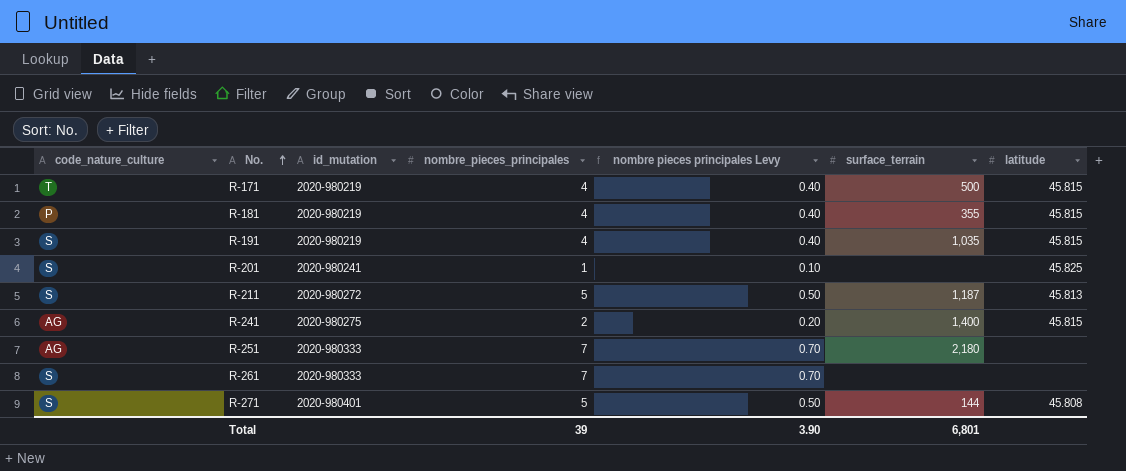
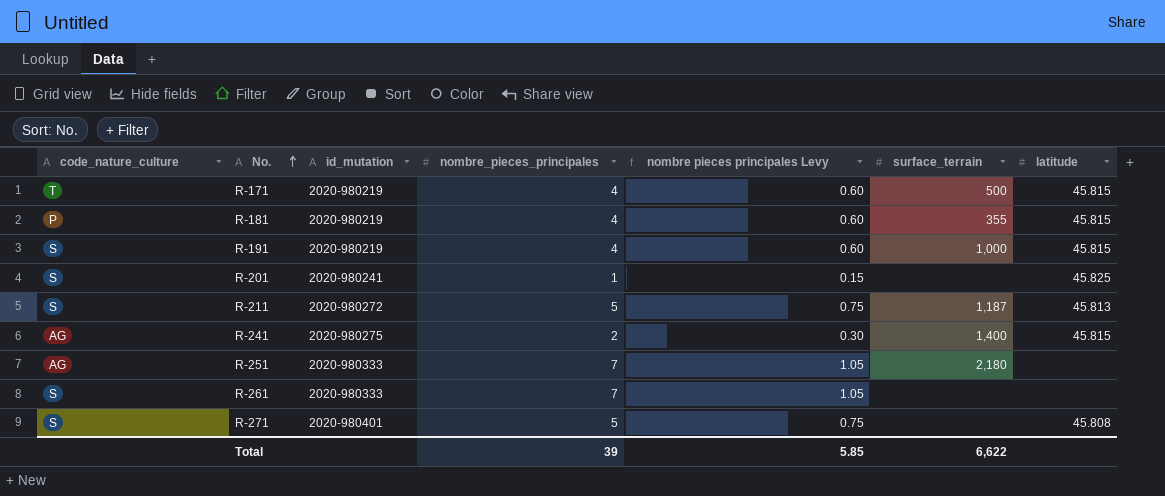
column nombre pieces principales Levy | formula: [nombre_pieces_principales] * 0.1 -> [nombre_pieces_principales] * 0.15
R-191 | surface_terrain: 1,035 -> 1,000
R-271 | surface_terrain: 144 -> none
Total | nombre pieces principales Levy: 3.90 -> 5.85
Total | surface_terrain: 6,801 -> 6,622

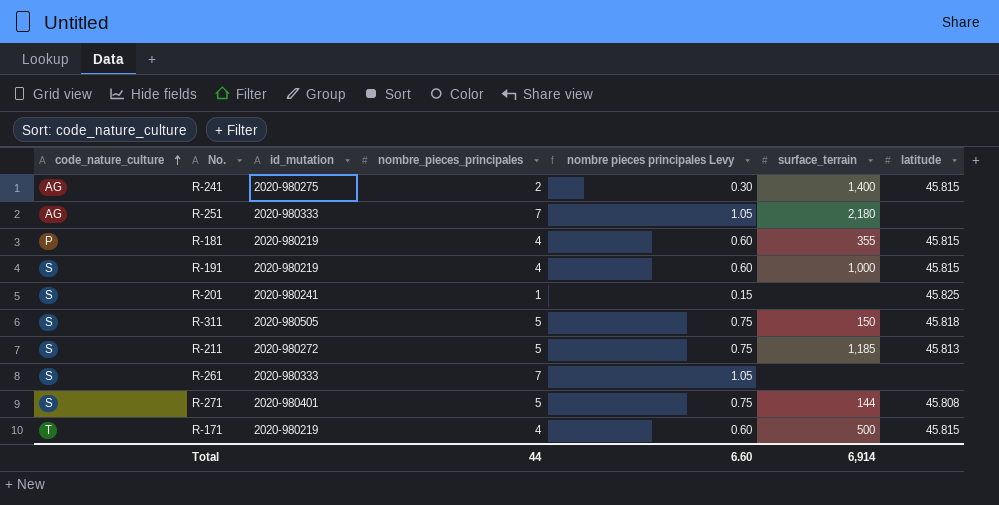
row order: No. ascending -> code_nature_culture ascending
row R-311: none -> S | 2020-980505 | 5 | 0.75 | 150 | 45.818
R-211 | surface_terrain: 1,187 -> 1,185
R-271 | surface_terrain: none -> 144
Total | nombre_pieces_principales: 39 -> 44
Total | nombre pieces principales Levy: 5.85 -> 6.60
Total | surface_terrain: 6,622 -> 6,914

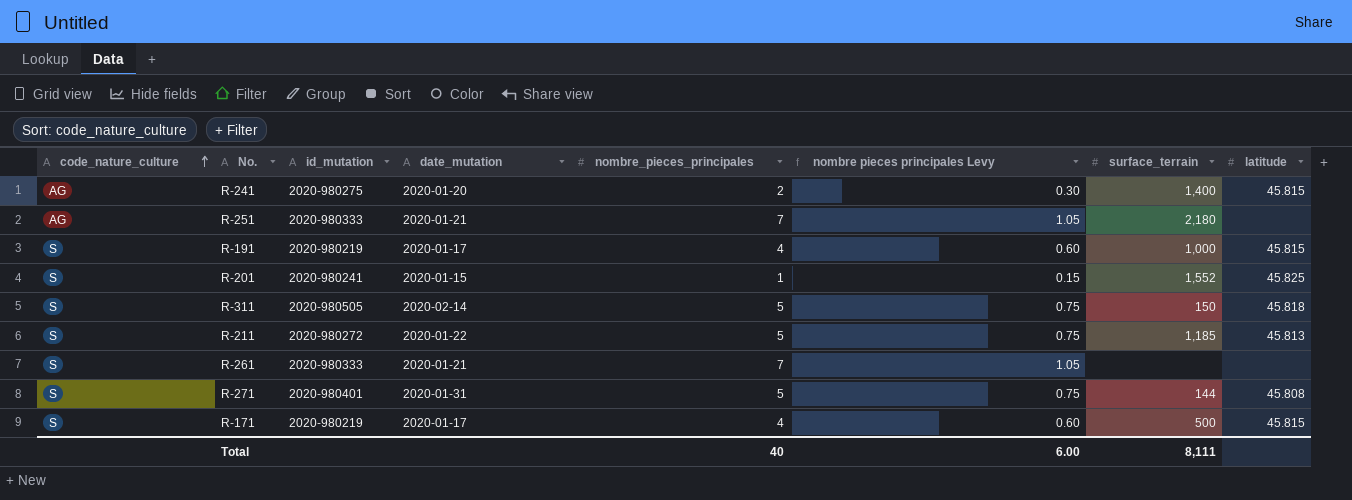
column date_mutation | position: none -> 4
row R-181: P | 2020-980219 | 4 | 0.60 | 355 | 45.815 -> none
R-201 | surface_terrain: none -> 1,552
R-171 | code_nature_culture: T -> S
Total | nombre_pieces_principales: 44 -> 40
Total | nombre pieces principales Levy: 6.60 -> 6.00
Total | surface_terrain: 6,914 -> 8,111

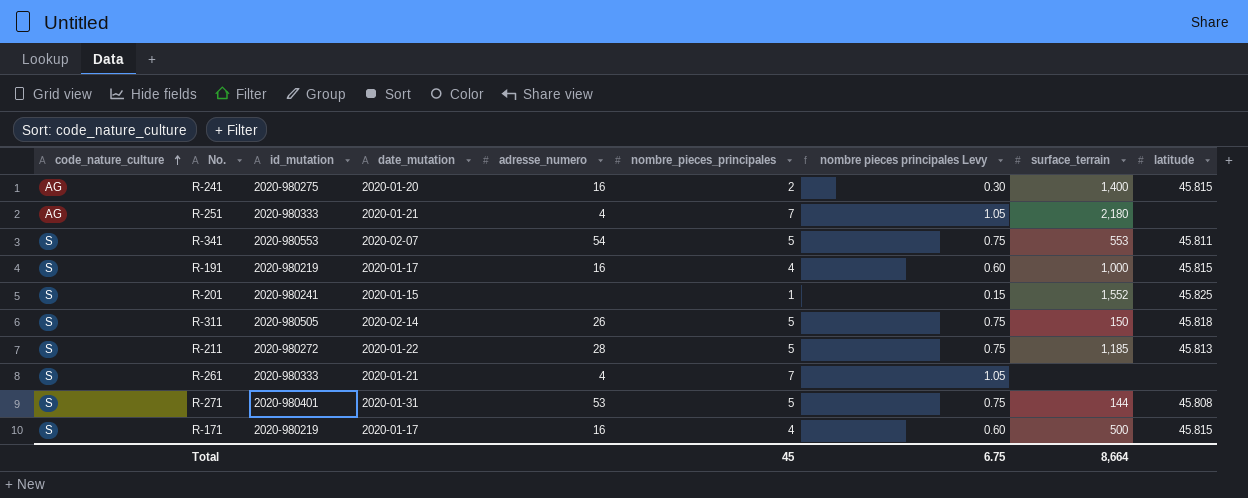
column adresse_numero | position: none -> 5
row R-341: none -> S | 2020-980553 | 2020-02-07 | 54 | 5 | 0.75 | 553 | 45.811
Total | nombre_pieces_principales: 40 -> 45
Total | nombre pieces principales Levy: 6.00 -> 6.75
Total | surface_terrain: 8,111 -> 8,664

